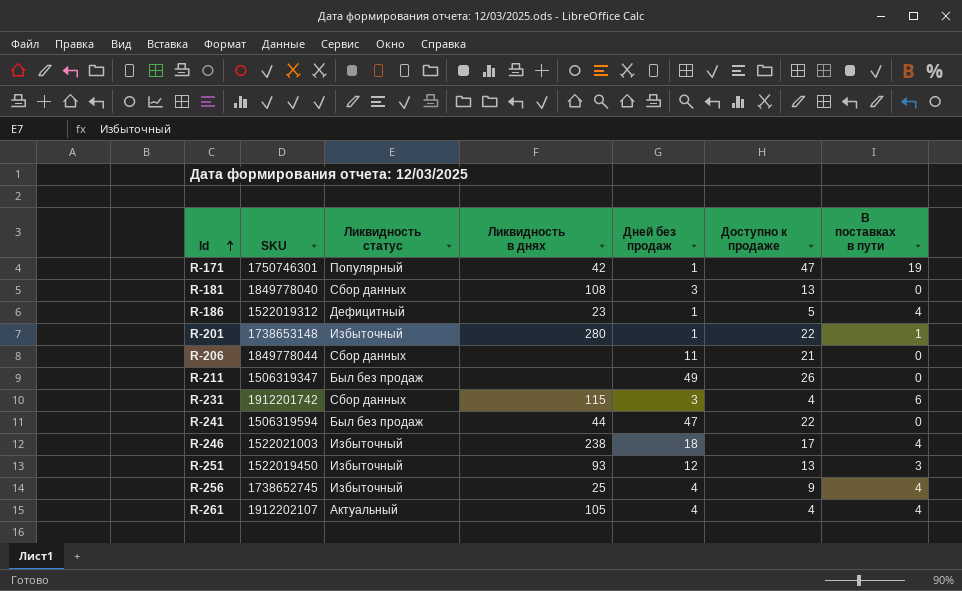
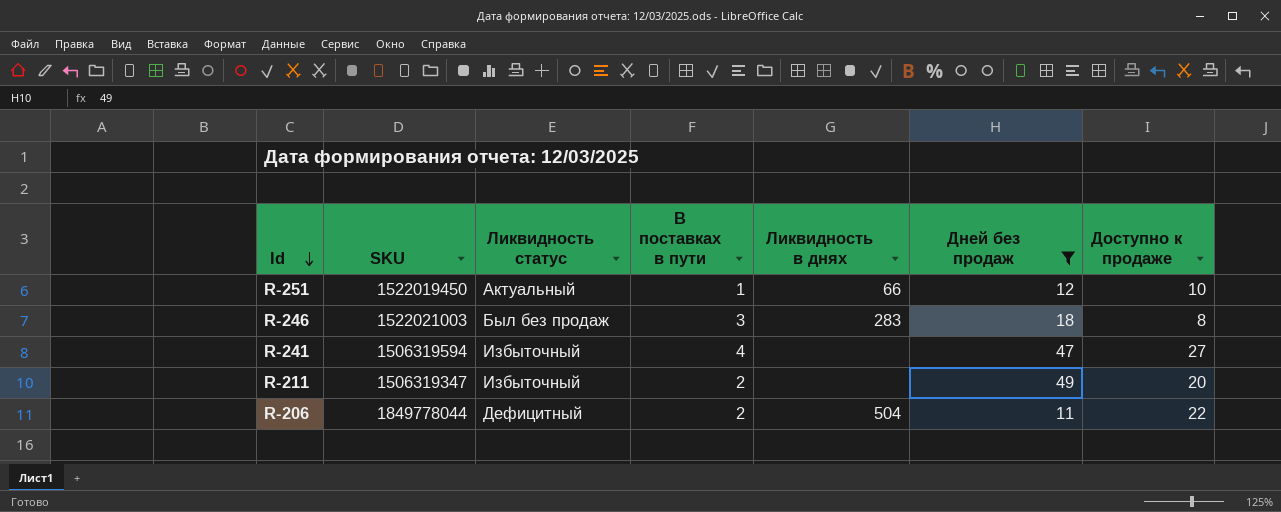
filter: none -> Дней без продаж >= 11
row order: Id ascending -> Id descending
column В поставках в пути | position: 7 -> 4
R-251 | Ликвидность статус: Избыточный -> Актуальный
R-251 | В поставках в пути: 3 -> 1
R-251 | Ликвидность в днях: 93 -> 66
R-251 | Доступно к продаже: 13 -> 10
R-246 | Ликвидность статус: Избыточный -> Был без продаж
R-246 | В поставках в пути: 4 -> 3
R-246 | Ликвидность в днях: 238 -> 283
R-246 | Доступно к продаже: 17 -> 8
R-241 | Ликвидность статус: Был без продаж -> Избыточный
R-241 | В поставках в пути: 0 -> 4
R-241 | Ликвидность в днях: 44 -> none
R-241 | Доступно к продаже: 22 -> 27
R-211 | Ликвидность статус: Был без продаж -> Избыточный
R-211 | В поставках в пути: 0 -> 2
R-211 | Доступно к продаже: 26 -> 20
R-206 | Ликвидность статус: Сбор данных -> Дефицитный
R-206 | В поставках в пути: 0 -> 2
R-206 | Ликвидность в днях: none -> 504
R-206 | Доступно к продаже: 21 -> 22

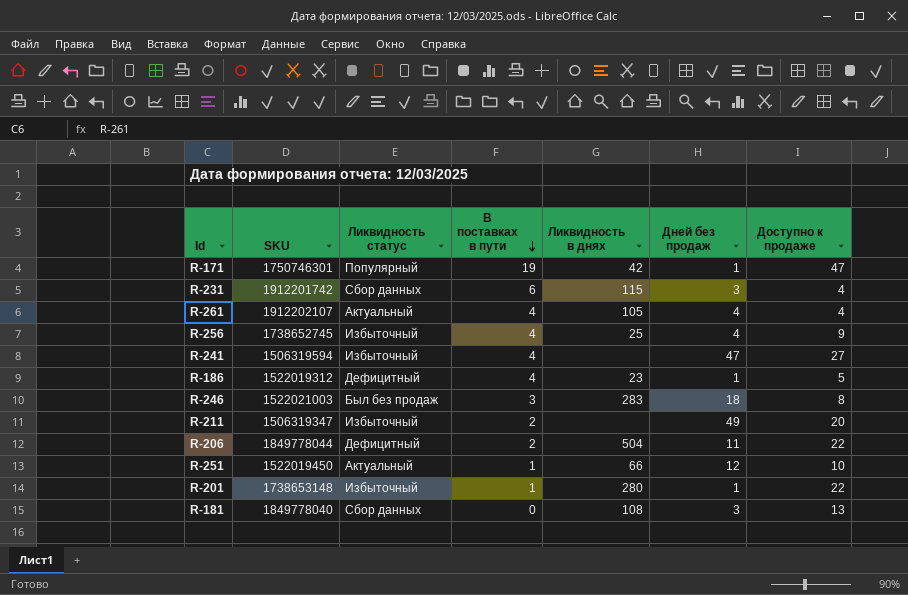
filter: Дней без продаж >= 11 -> none
row order: Id descending -> В поставках в пути descending

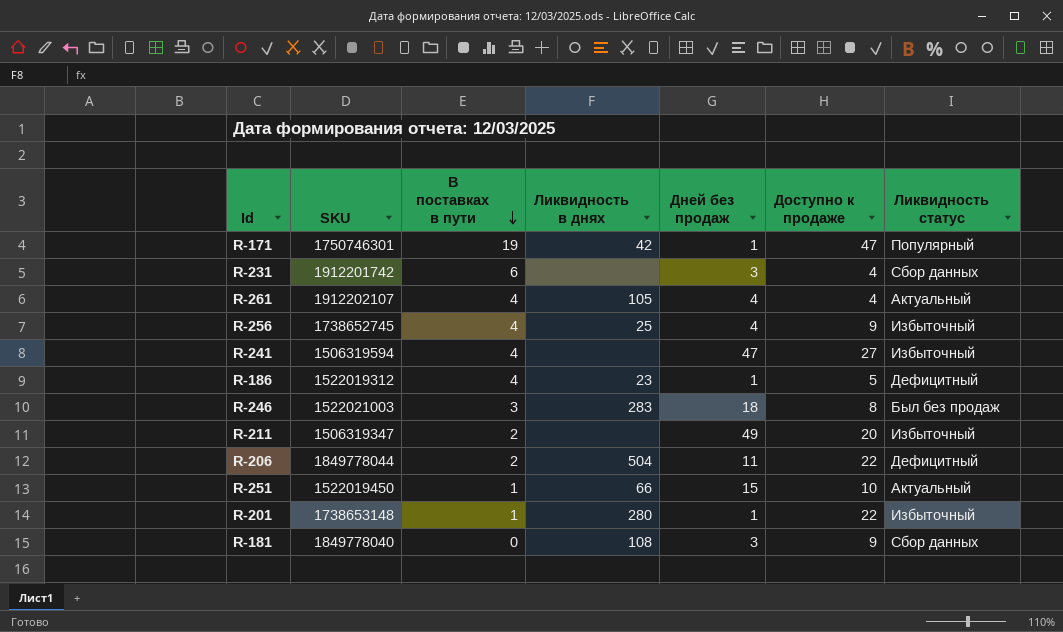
column Ликвидность статус | position: 3 -> 7
R-231 | Ликвидность в днях: 115 -> none
R-251 | Дней без продаж: 12 -> 15
R-181 | Доступно к продаже: 13 -> 9

